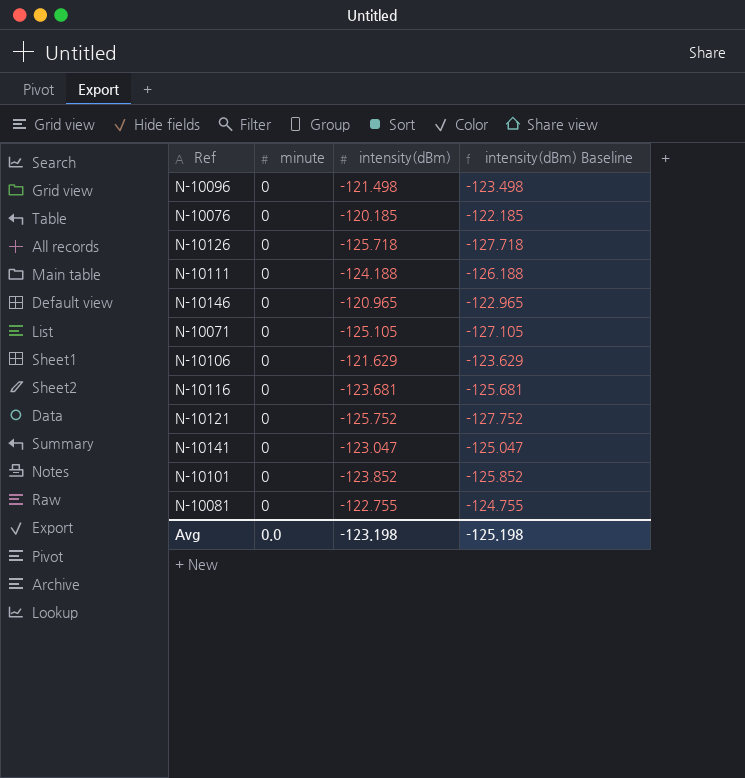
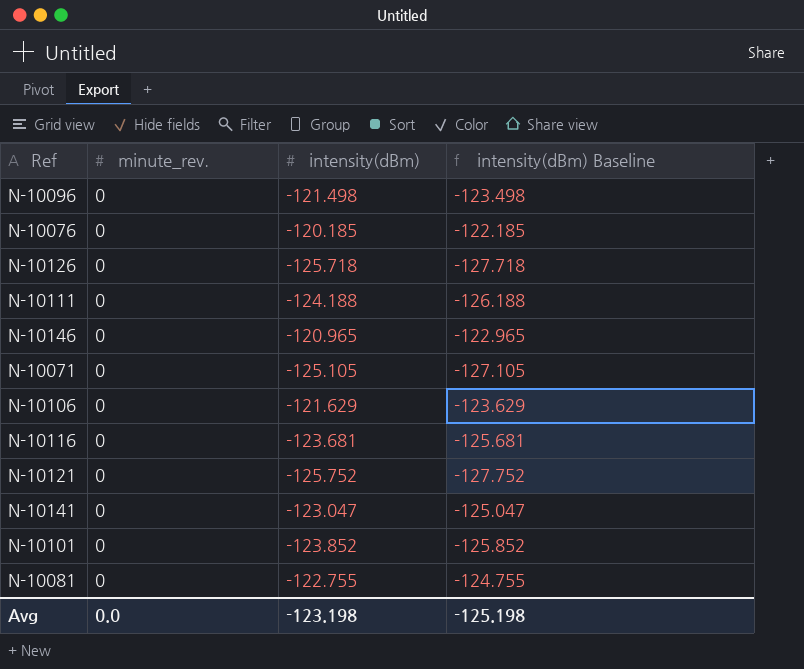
column name: minute -> minute_rev.

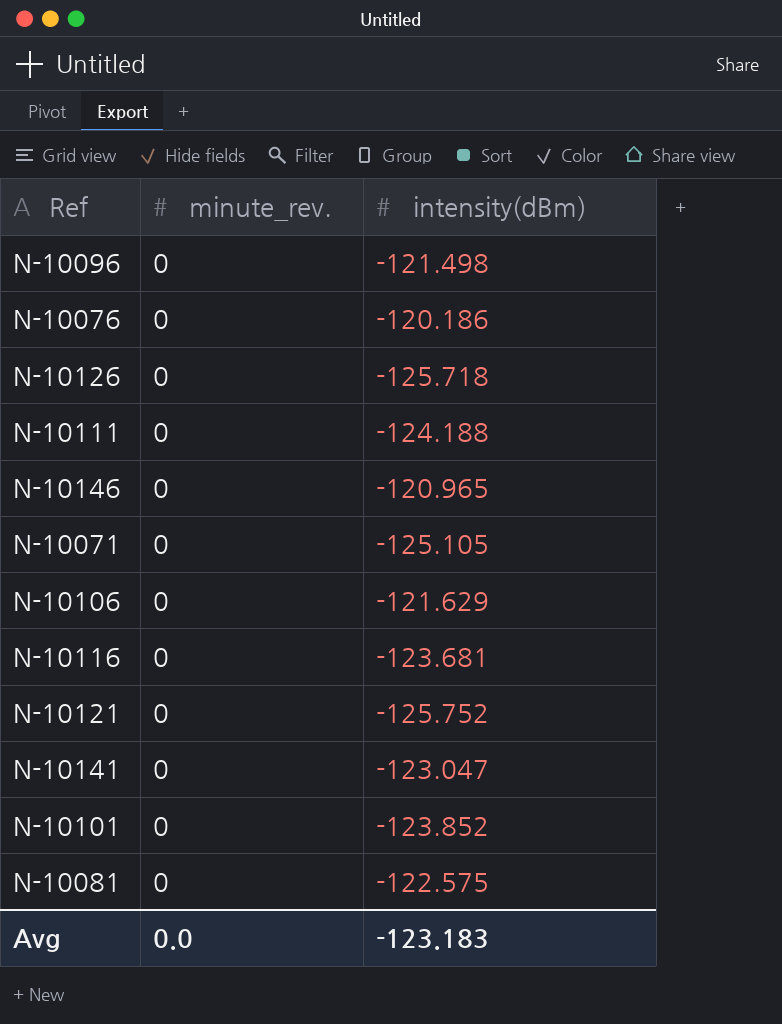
column intensity(dBm) Baseline | formula: [intensity(dBm)] - 2 -> none
N-10076 | intensity(dBm): -120.185 -> -120.186
N-10081 | intensity(dBm): -122.755 -> -122.575
Avg | intensity(dBm): -123.198 -> -123.183

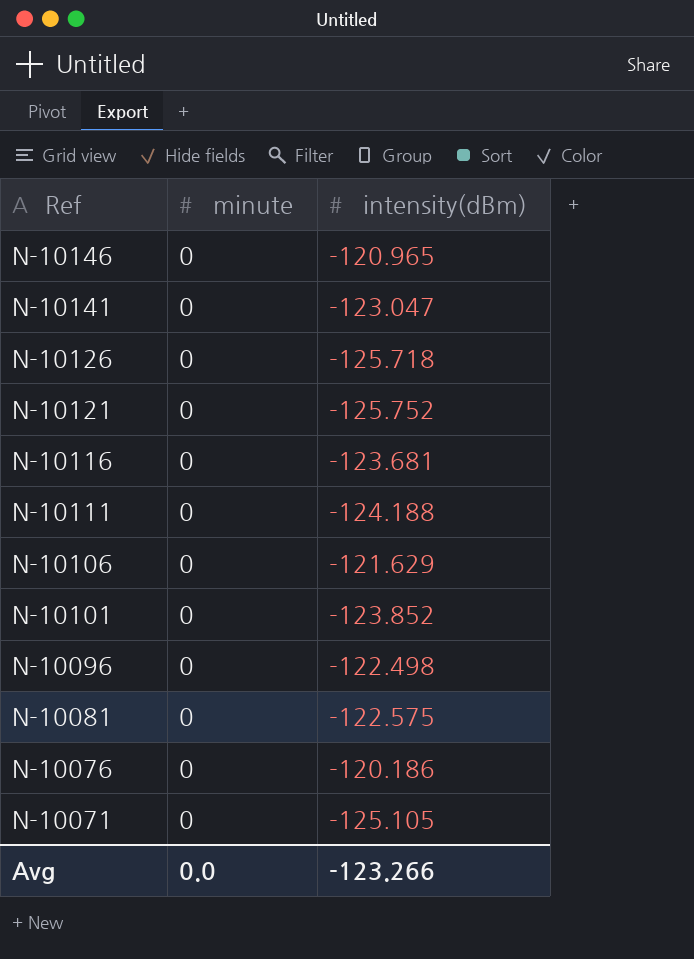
row order: none -> Ref descending
column name: minute_rev. -> minute
N-10096 | intensity(dBm): -121.498 -> -122.498
Avg | intensity(dBm): -123.183 -> -123.266

